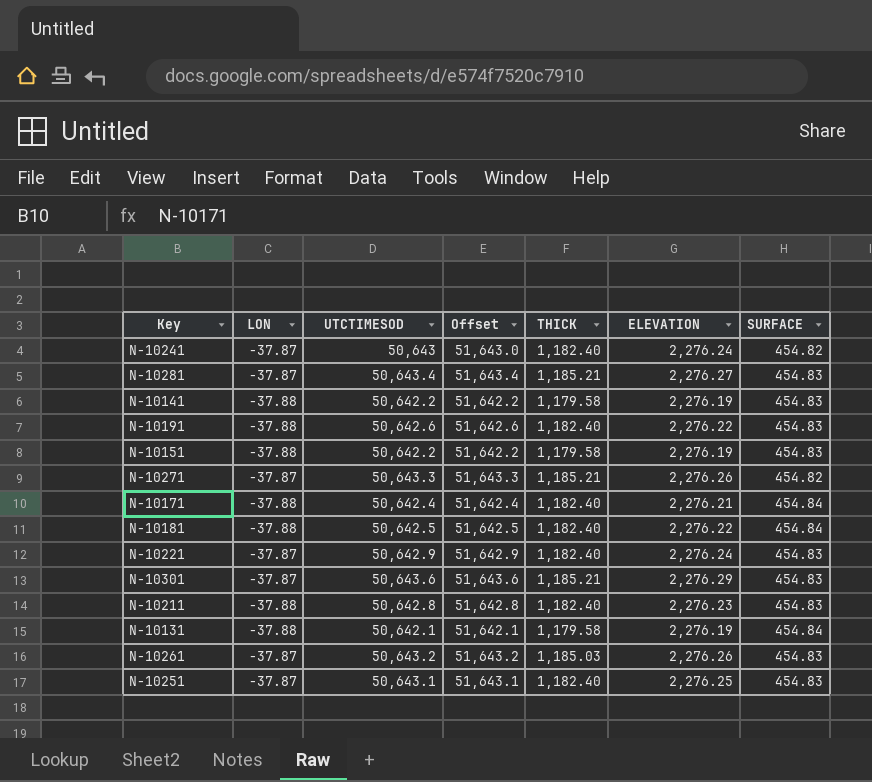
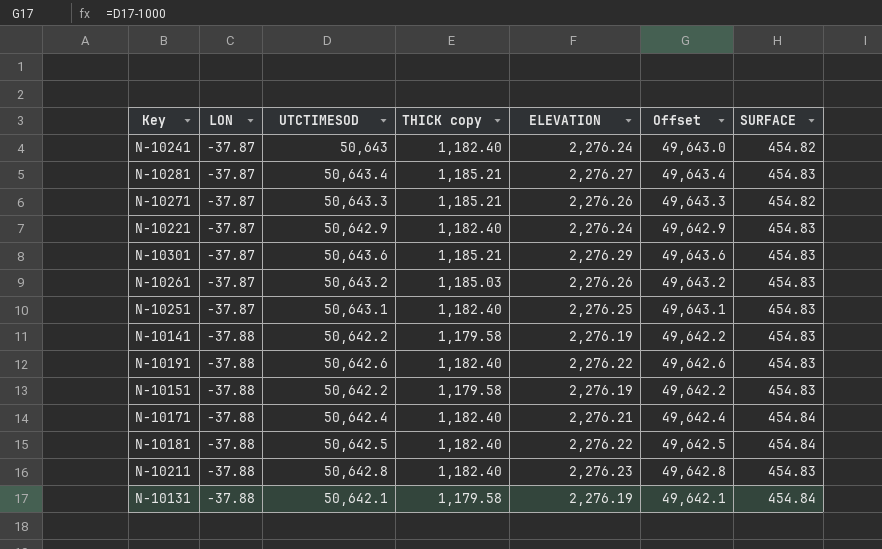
row order: none -> LON descending
column name: THICK -> THICK copy
column Offset | formula: [UTCTIMESOD] + 1000 -> [UTCTIMESOD] - 1000
column Offset | position: 4 -> 6

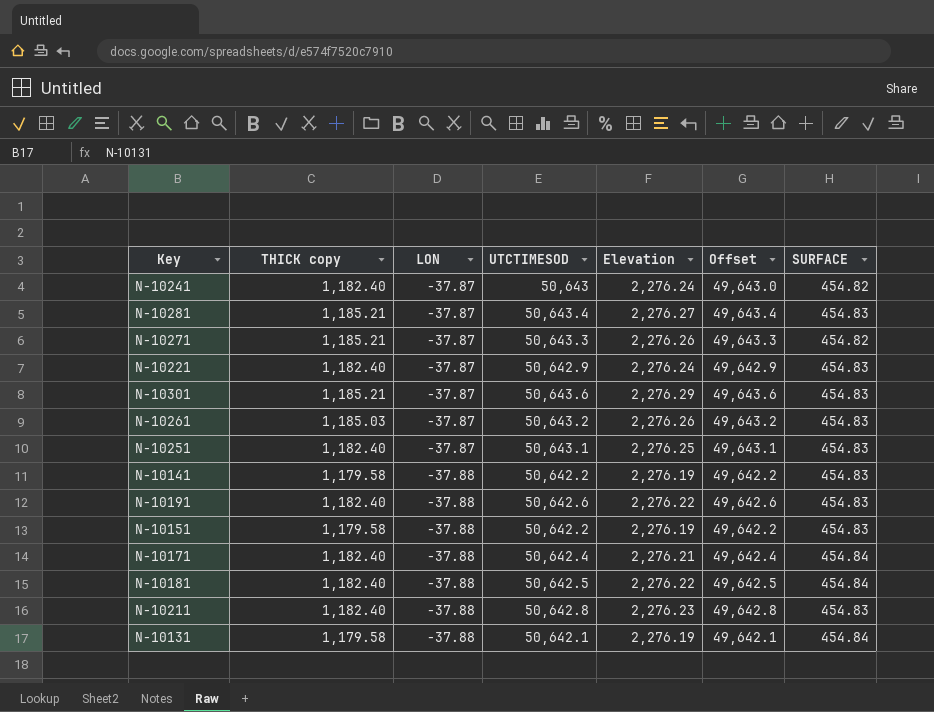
column THICK copy | position: 4 -> 2
column name: ELEVATION -> Elevation

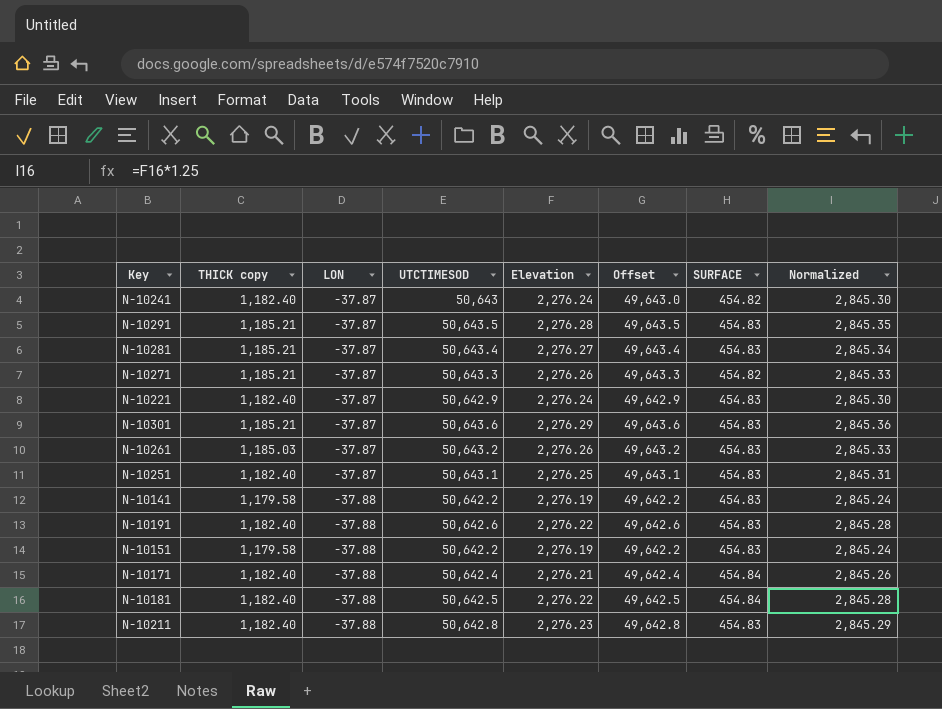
column Normalized | formula: none -> [Elevation] * 1.25
row N-10131: 1,179.58 | -37.88 | 50,642.1 | 2,276.19 | 49,642.1 | 454.84 -> none
row N-10291: none -> 1,185.21 | -37.87 | 50,643.5 | 2,276.28 | 49,643.5 | 454.83 | 2,845.35

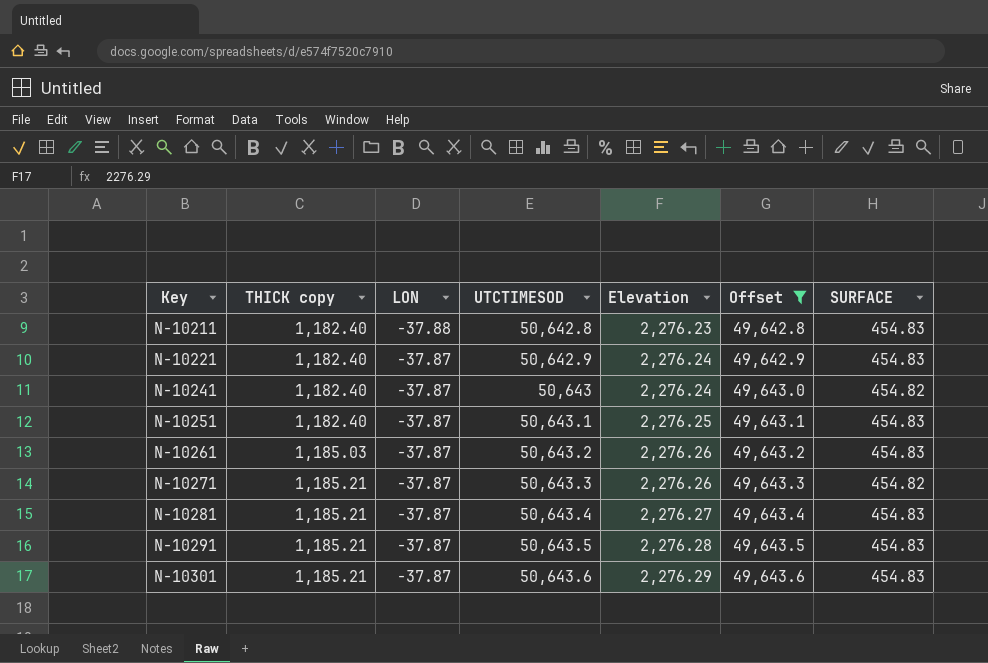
filter: none -> Offset >= 49,642.8
row order: LON descending -> Key ascending
column Normalized | formula: [Elevation] * 1.25 -> none

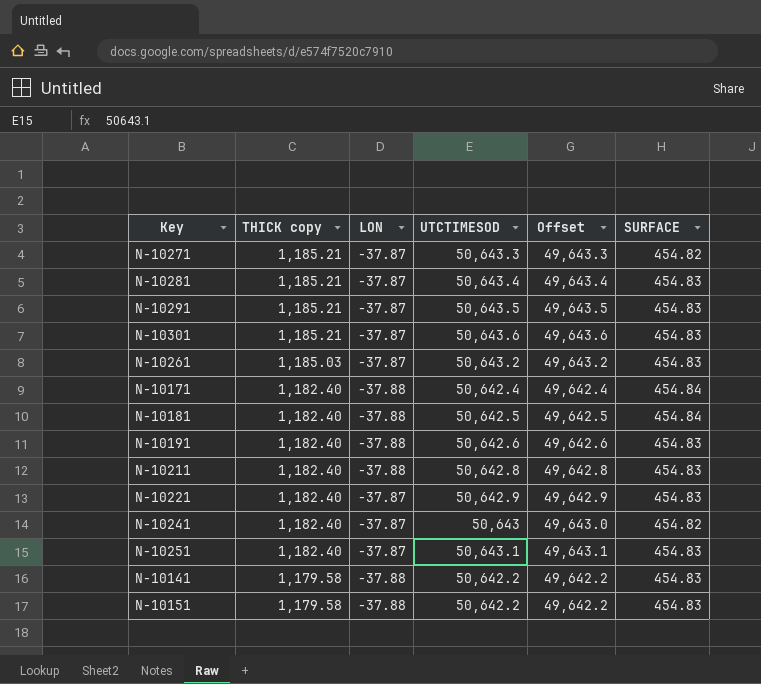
filter: Offset >= 49,642.8 -> none
row order: Key ascending -> THICK copy descending
column Elevation | position: 5 -> none

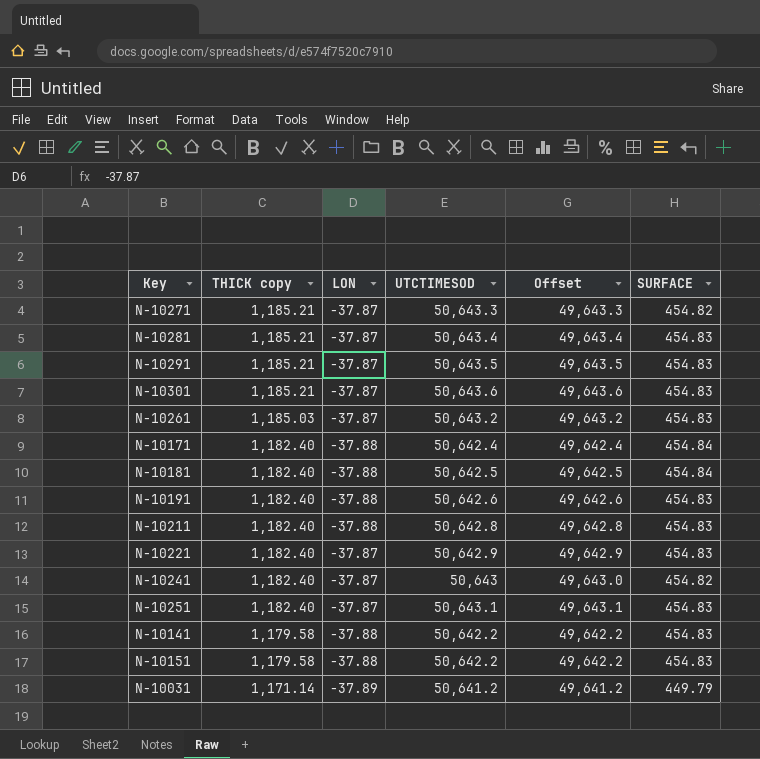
row N-10031: none -> 1,171.14 | -37.89 | 50,641.2 | 49,641.2 | 449.79

